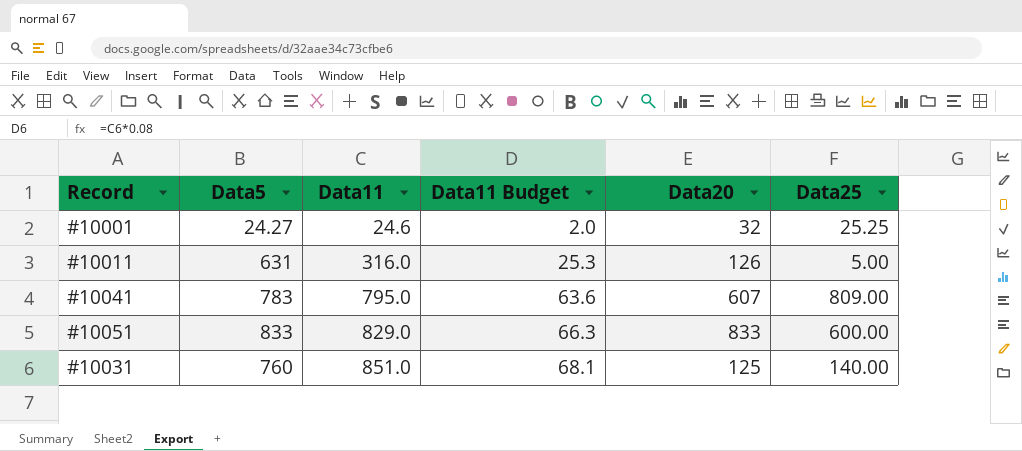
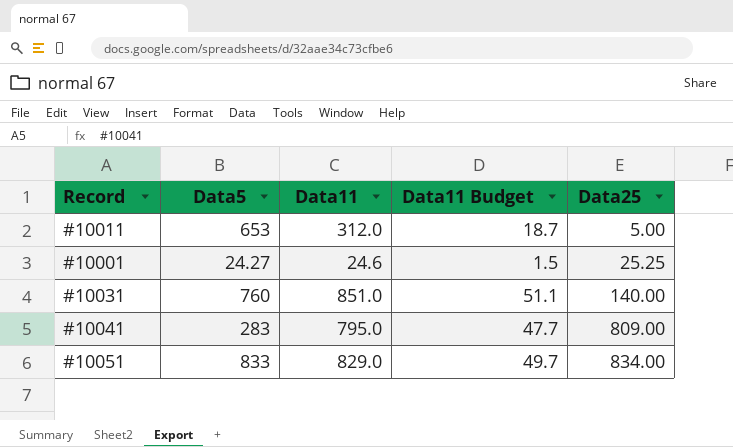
row order: Data11 ascending -> Data25 ascending
column Data20 | position: 5 -> none
column Data11 Budget | formula: [Data11] * 0.08 -> [Data11] * 0.06
#10011 | Data5: 631 -> 653
#10011 | Data11: 316.0 -> 312.0
#10041 | Data5: 783 -> 283
#10051 | Data25: 600.00 -> 834.00

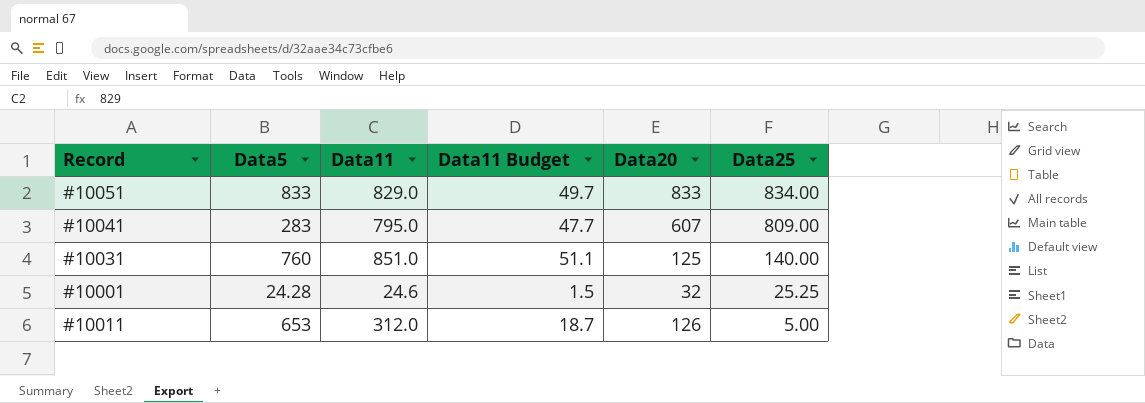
row order: Data25 ascending -> Data25 descending
column Data20 | position: none -> 5
#10001 | Data5: 24.27 -> 24.28

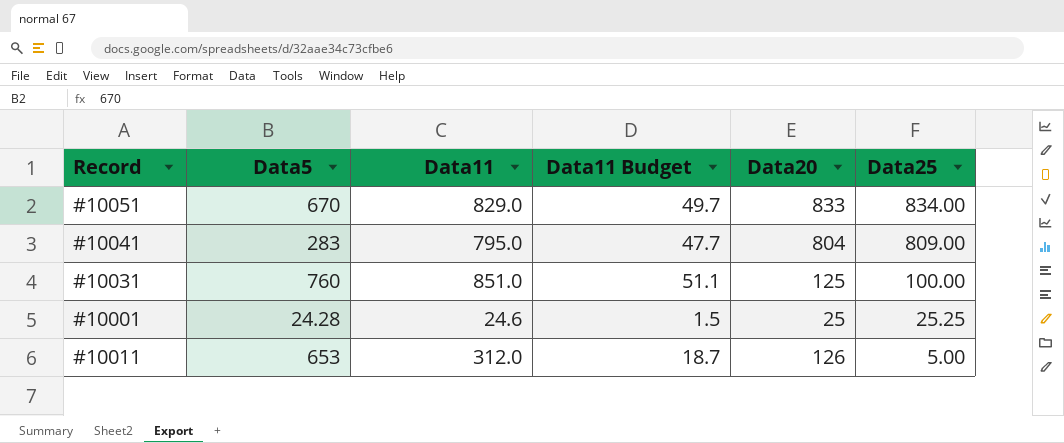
#10051 | Data5: 833 -> 670
#10041 | Data20: 607 -> 804
#10031 | Data25: 140.00 -> 100.00
#10001 | Data20: 32 -> 25

